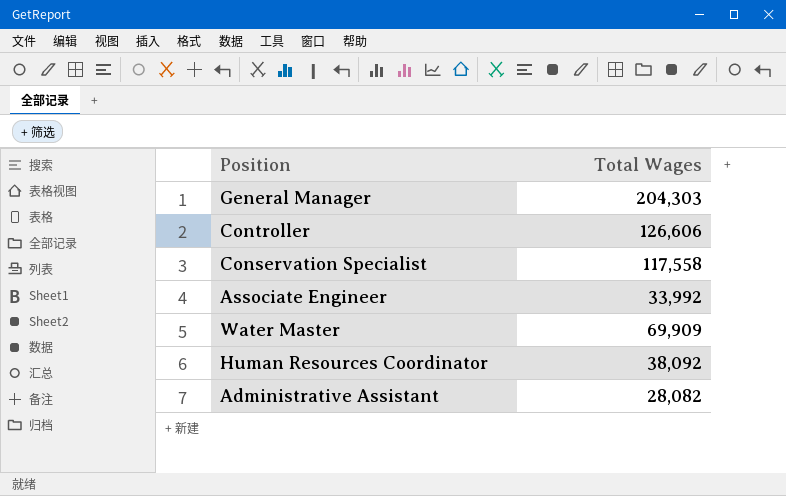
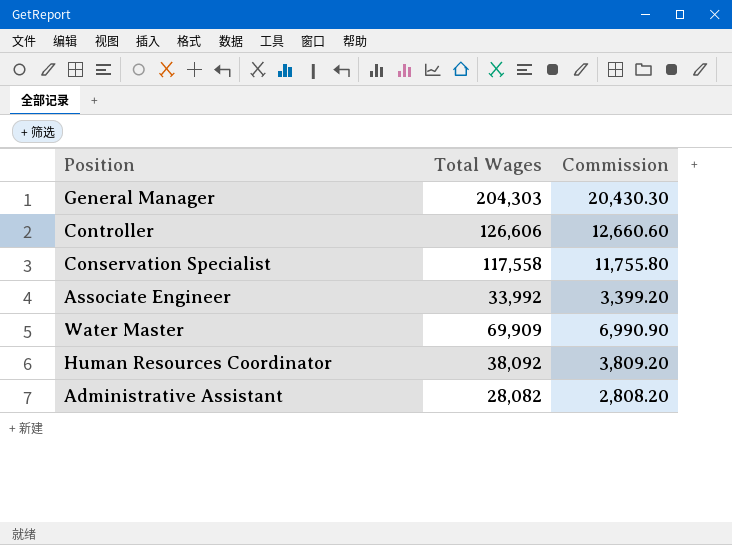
column Commission | formula: none -> [Total Wages] * 0.1

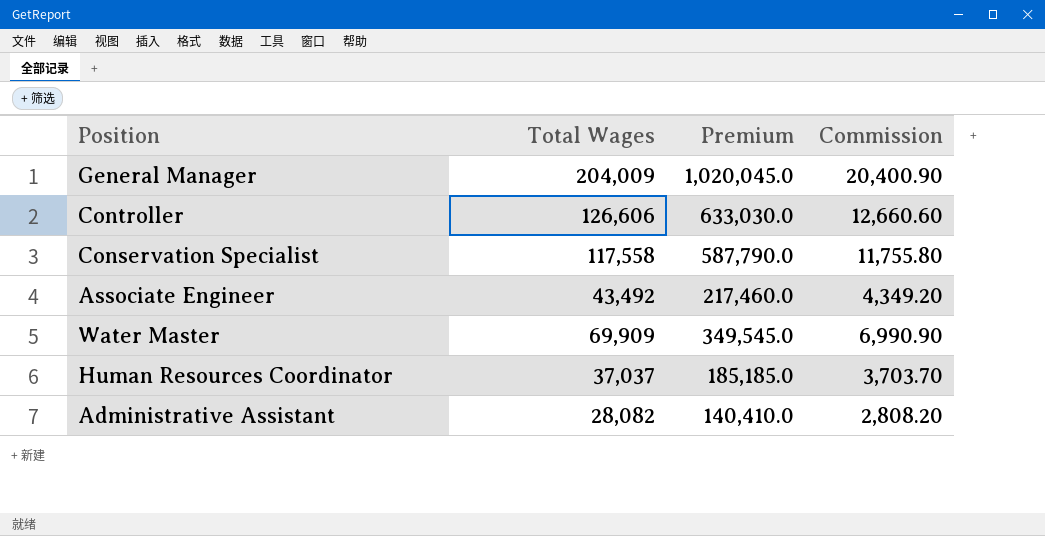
column Premium | formula: none -> [Total Wages] * 5
General Manager | Total Wages: 204,303 -> 204,009
General Manager | Commission: 20,430.30 -> 20,400.90
Associate Engineer | Total Wages: 33,992 -> 43,492
Associate Engineer | Commission: 3,399.20 -> 4,349.20
Human Resources Coordinator | Total Wages: 38,092 -> 37,037
Human Resources Coordinator | Commission: 3,809.20 -> 3,703.70

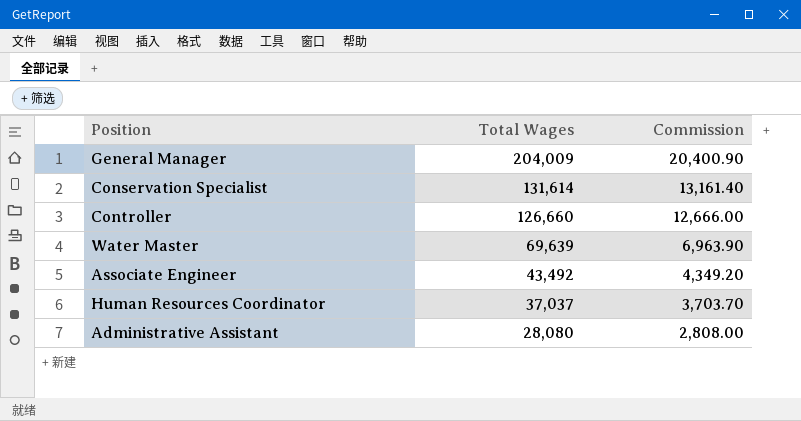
row order: none -> Total Wages descending
column Premium | formula: [Total Wages] * 5 -> none
Conservation Specialist | Total Wages: 117,558 -> 131,614
Conservation Specialist | Commission: 11,755.80 -> 13,161.40
Controller | Total Wages: 126,606 -> 126,660
Controller | Commission: 12,660.60 -> 12,666.00
Water Master | Total Wages: 69,909 -> 69,639
Water Master | Commission: 6,990.90 -> 6,963.90
Administrative Assistant | Total Wages: 28,082 -> 28,080
Administrative Assistant | Commission: 2,808.20 -> 2,808.00

